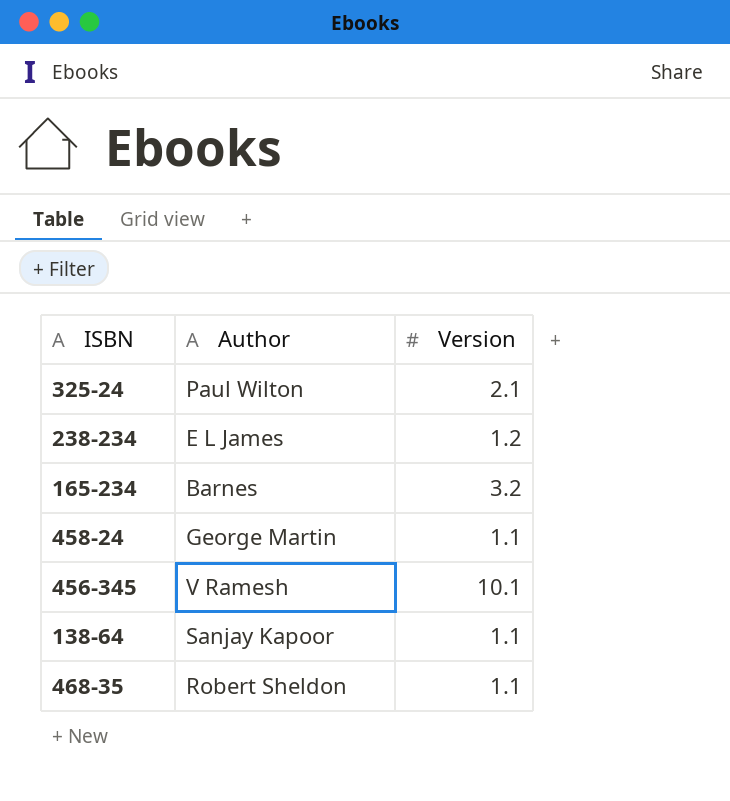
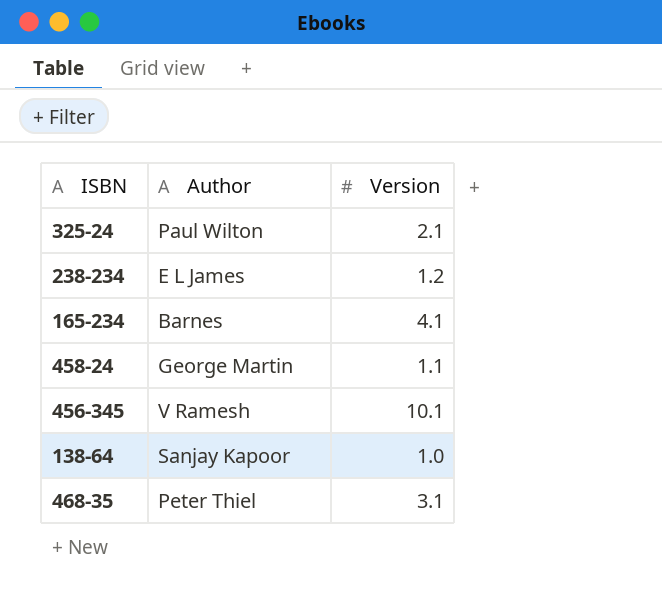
165-234 | Version: 3.2 -> 4.1
138-64 | Version: 1.1 -> 1.0
468-35 | Author: Robert Sheldon -> Peter Thiel
468-35 | Version: 1.1 -> 3.1

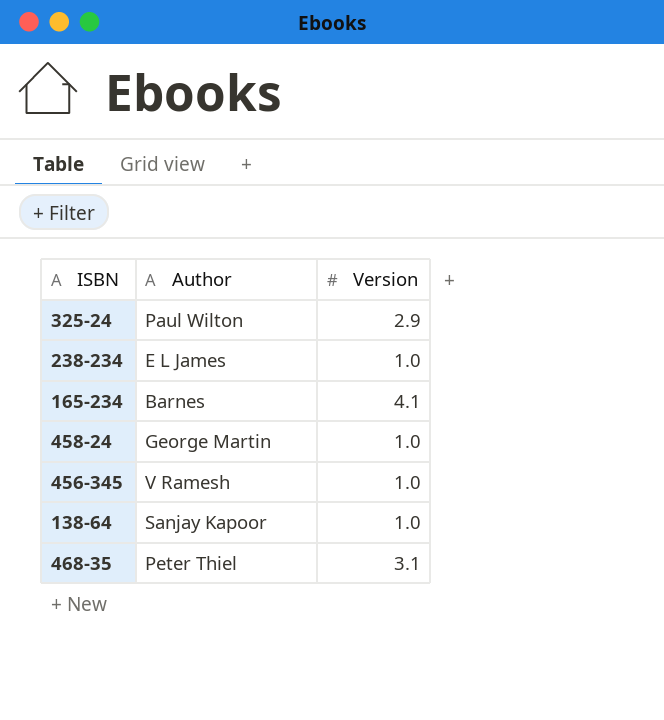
325-24 | Version: 2.1 -> 2.9
238-234 | Version: 1.2 -> 1.0
458-24 | Version: 1.1 -> 1.0
456-345 | Version: 10.1 -> 1.0

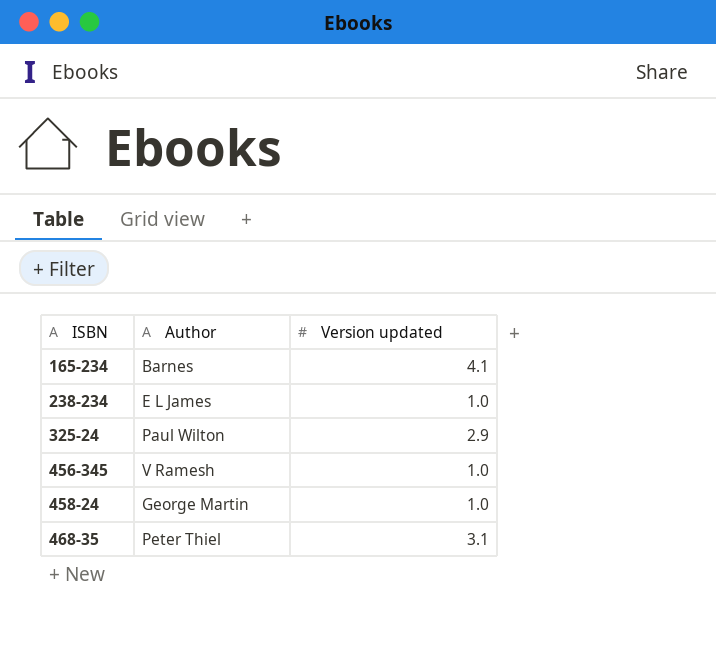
row order: none -> ISBN ascending
column name: Version -> Version updated
row 138-64: Sanjay Kapoor | 1.0 -> none

